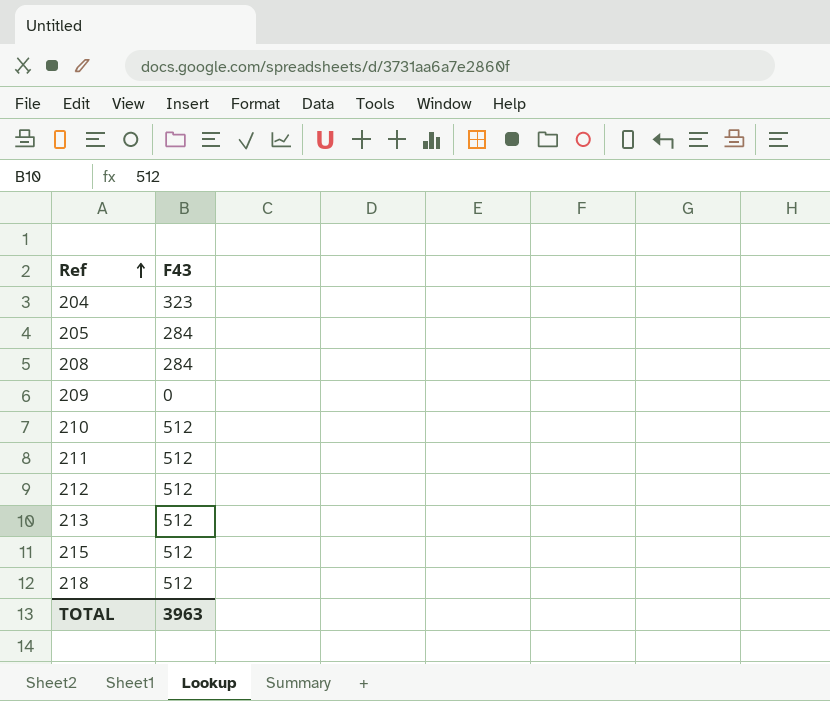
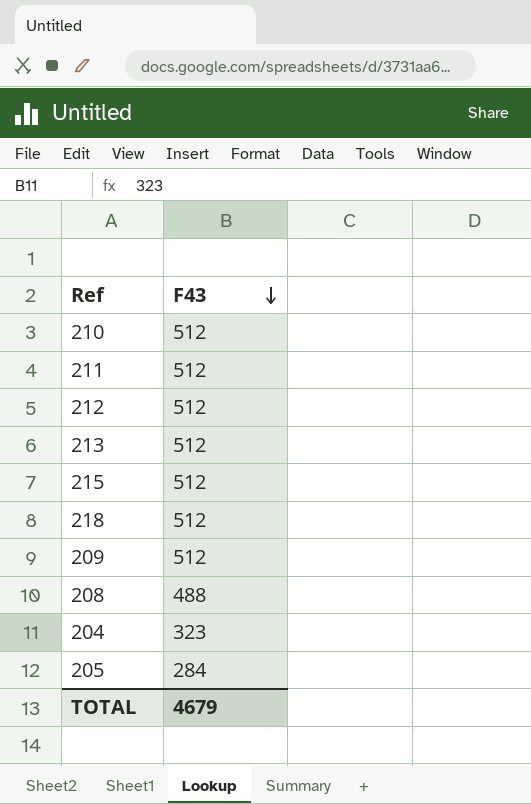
row order: Ref ascending -> F43 descending
209 | F43: 0 -> 512
208 | F43: 284 -> 488
TOTAL | F43: 3963 -> 4679

